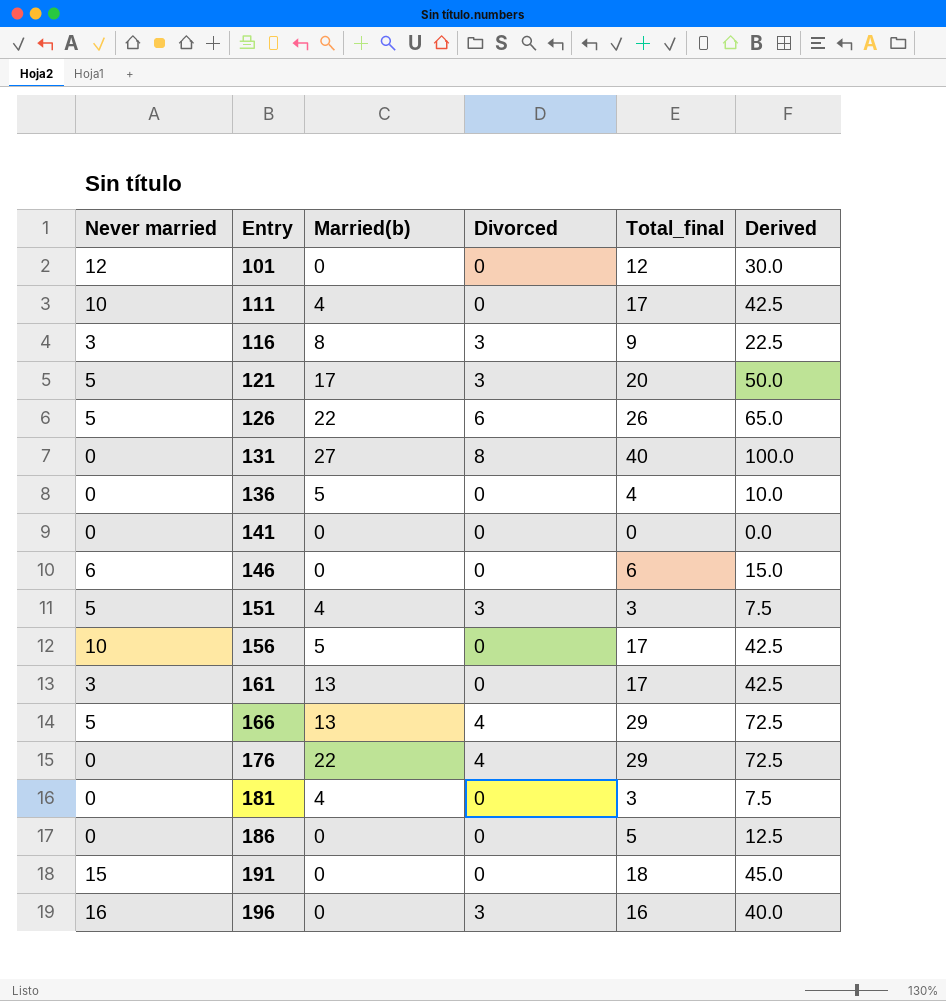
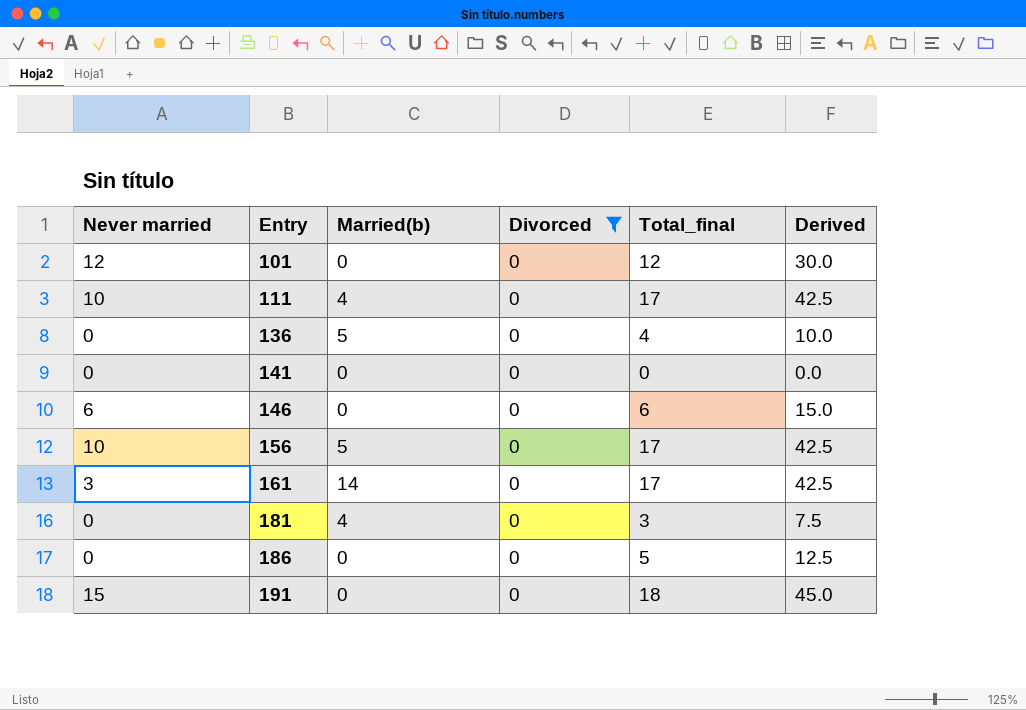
filter: none -> Divorced = 0
161 | Married(b): 13 -> 14

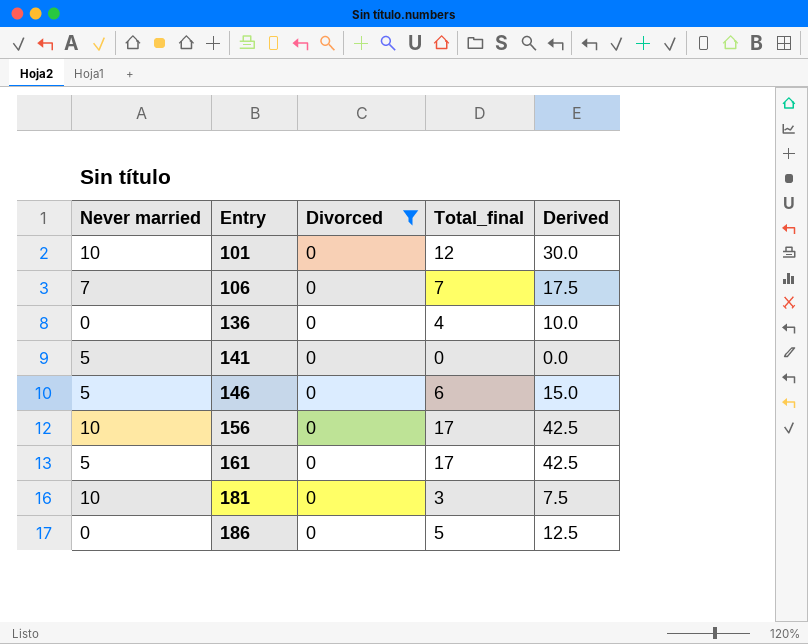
column Married(b) | position: 3 -> none
row 111: 10 | 4 | 0 | 17 | 42.5 -> none
row 191: 15 | 0 | 0 | 18 | 45.0 -> none
101 | Never married: 12 -> 10
row 106: none -> 7 | 0 | 7 | 17.5
141 | Never married: 0 -> 5
146 | Never married: 6 -> 5
161 | Never married: 3 -> 5
181 | Never married: 0 -> 10

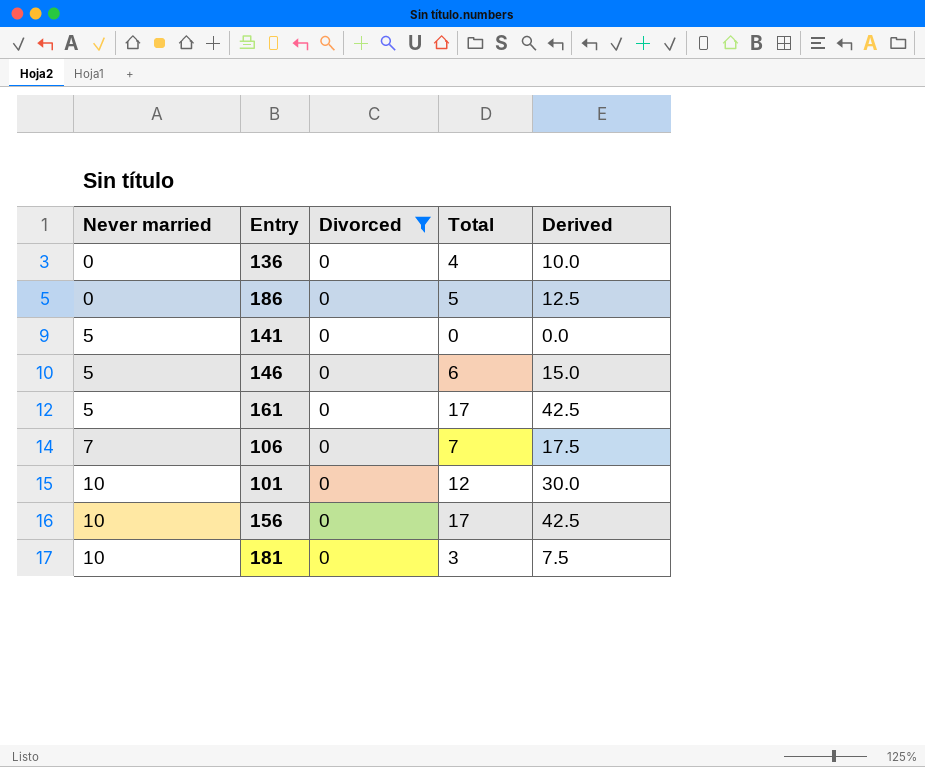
row order: Entry ascending -> Never married ascending
column name: Total_final -> Total

